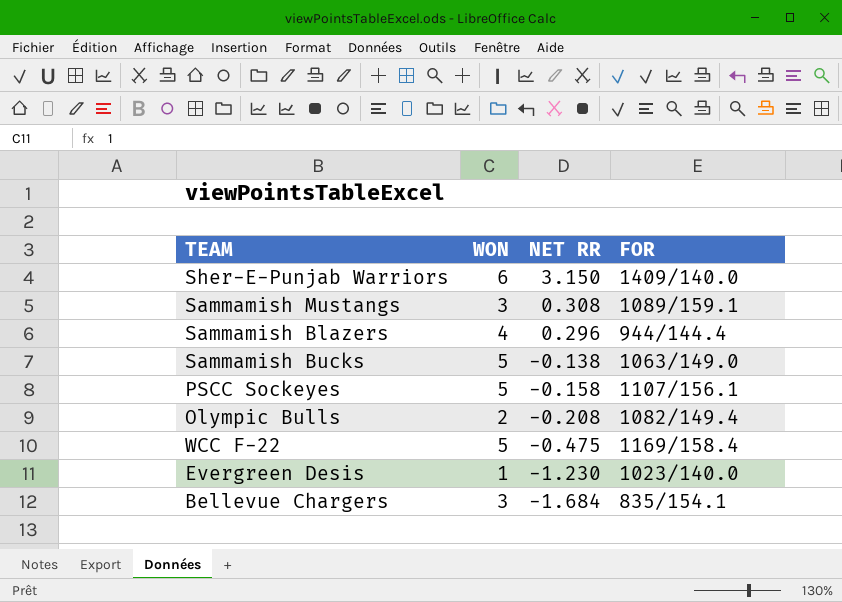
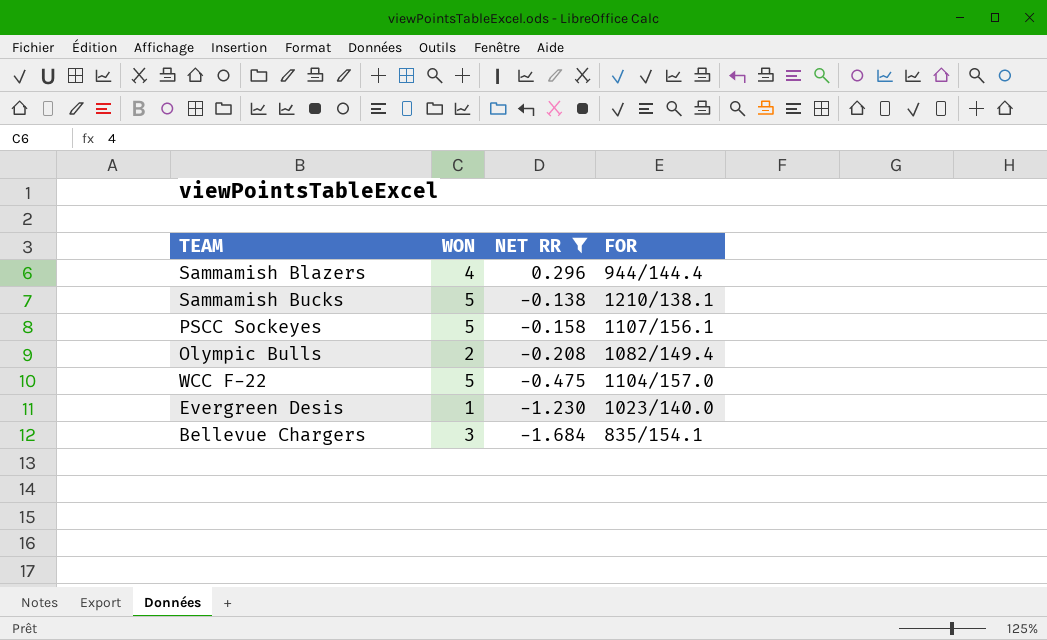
filter: none -> NET RR <= 0.296
Sammamish Bucks | FOR: 1063/149.0 -> 1210/138.1
WCC F-22 | FOR: 1169/158.4 -> 1104/157.0

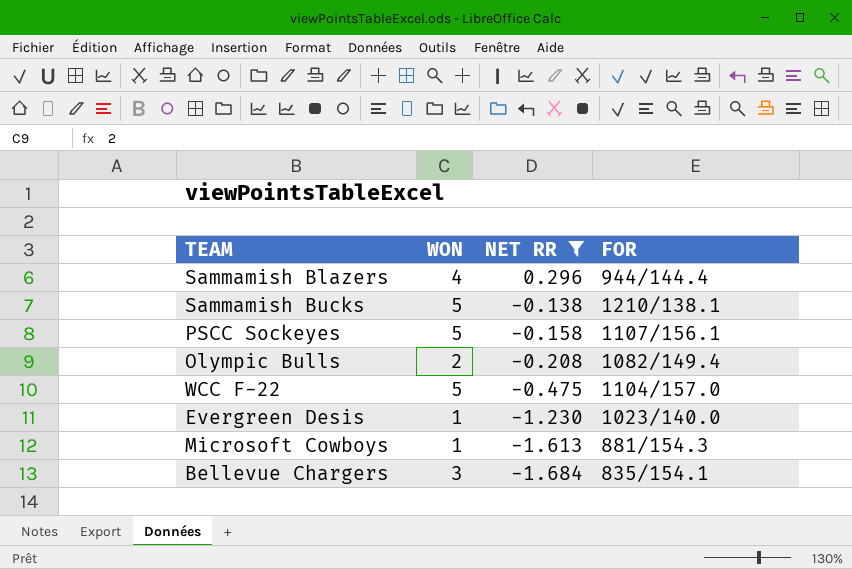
row Microsoft Cowboys: none -> 1 | -1.613 | 881/154.3

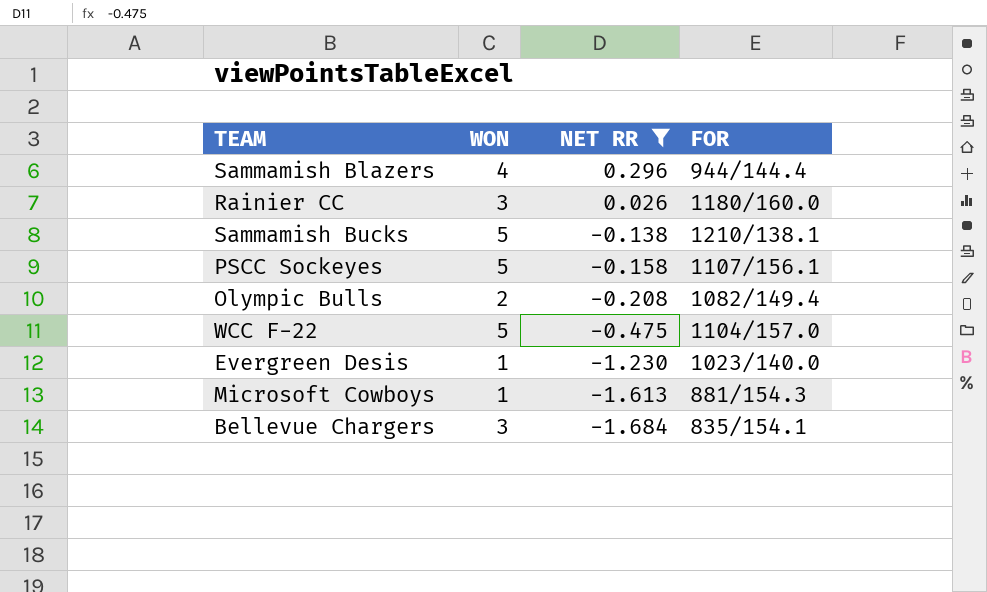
row Rainier CC: none -> 3 | 0.026 | 1180/160.0

